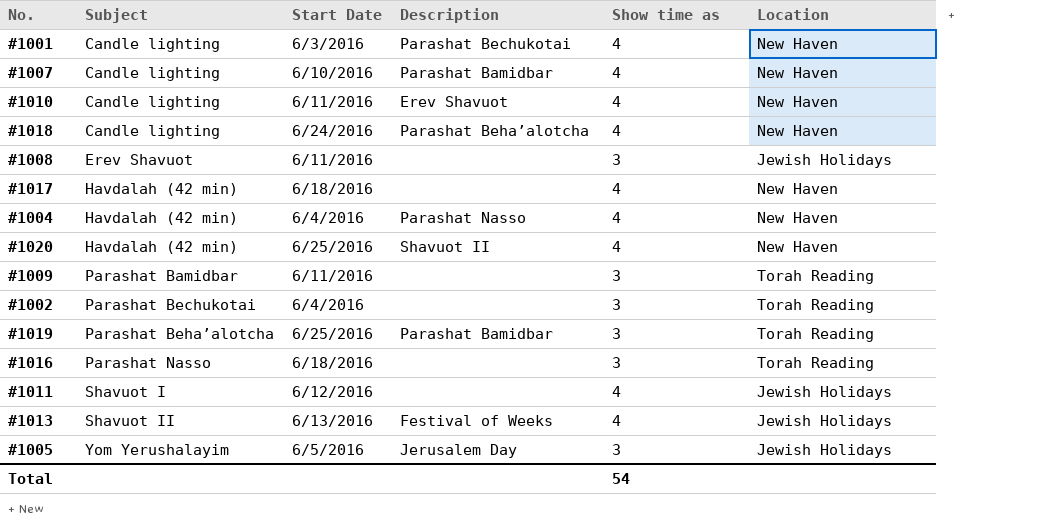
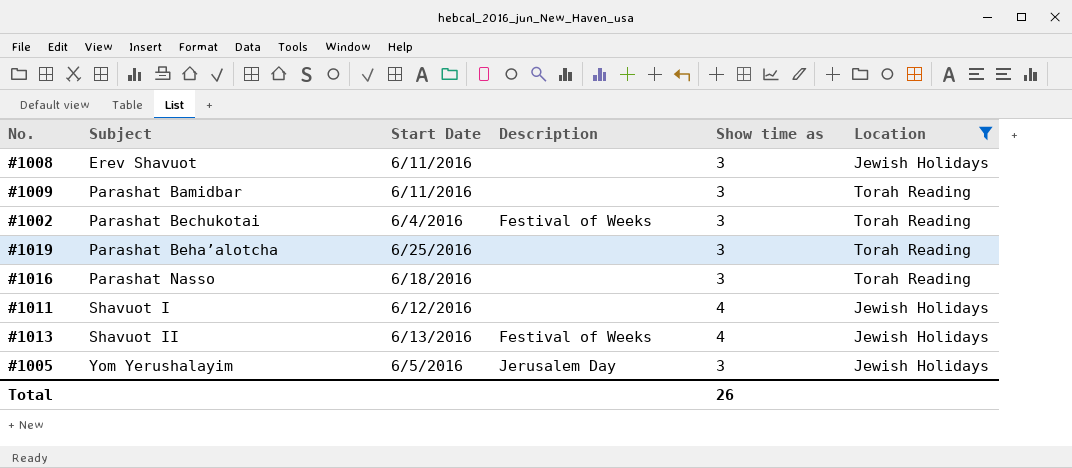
filter: none -> Location != New Haven
#1002 | Description: none -> Festival of Weeks
#1019 | Description: Parashat Bamidbar -> none
Total | Show time as: 54 -> 26

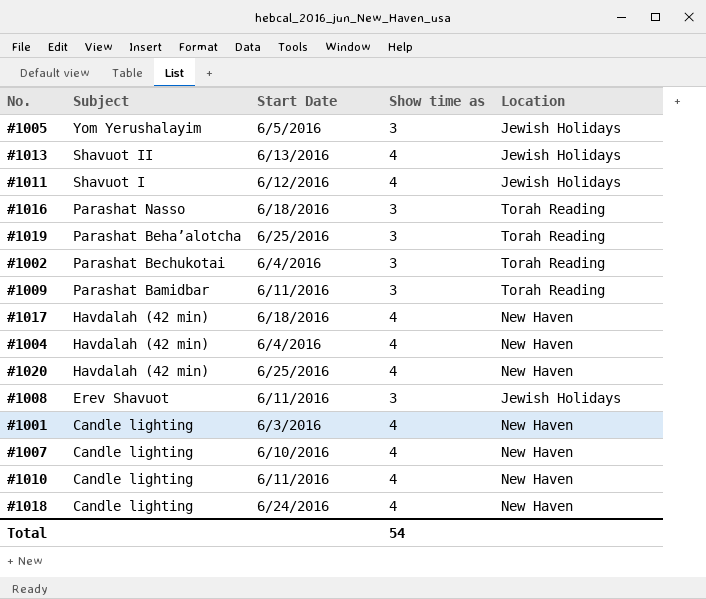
filter: Location != New Haven -> none
row order: Subject ascending -> Subject descending
column Description | position: 4 -> none
Total | Show time as: 26 -> 54

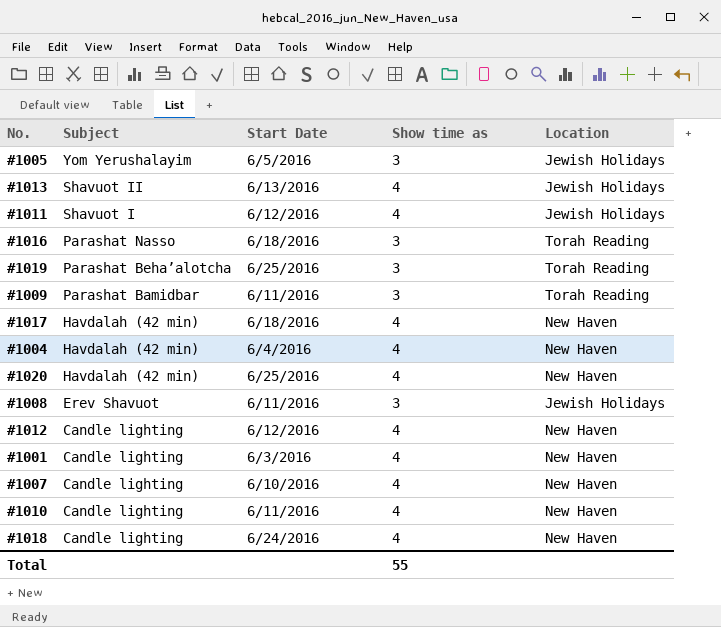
row #1002: Parashat Bechukotai | 6/4/2016 | 3 | Torah Reading -> none
row #1012: none -> Candle lighting | 6/12/2016 | 4 | New Haven
Total | Show time as: 54 -> 55

